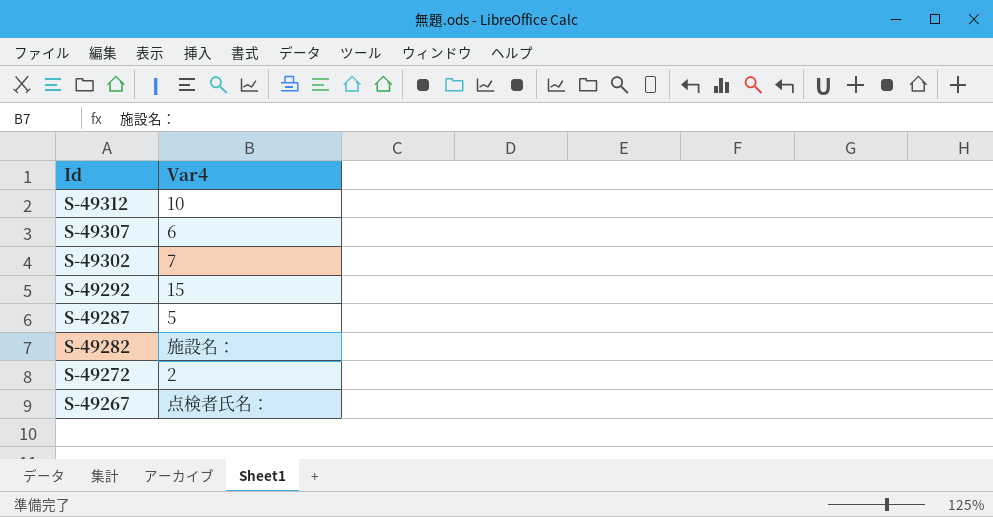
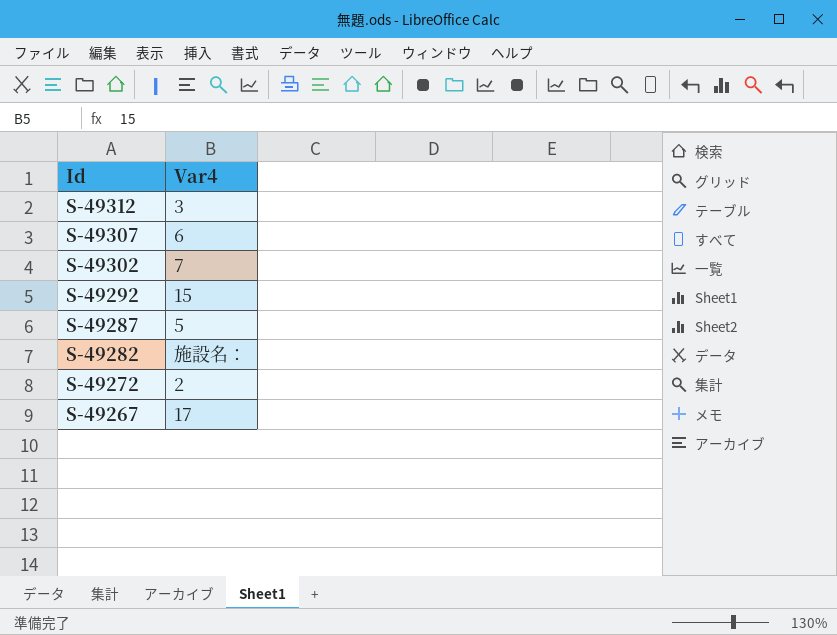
S-49312 | Var4: 10 -> 3
S-49267 | Var4: 点検者氏名： -> 17

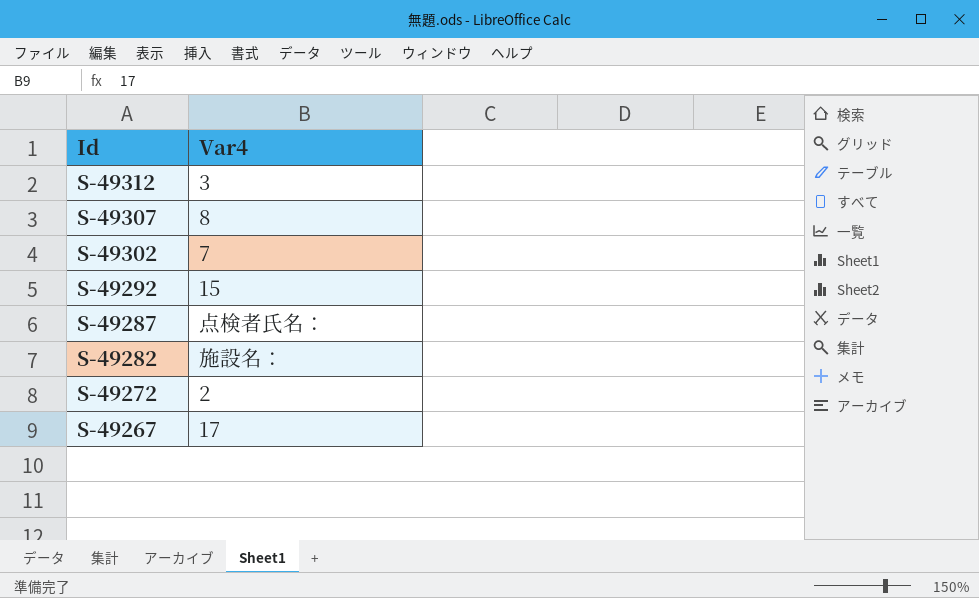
S-49307 | Var4: 6 -> 8
S-49287 | Var4: 5 -> 点検者氏名：

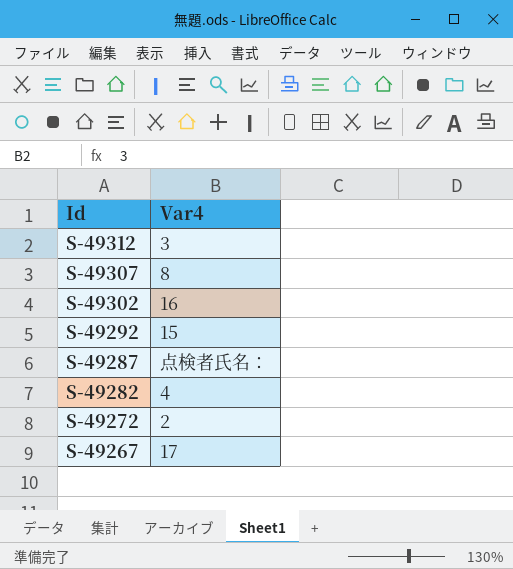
S-49302 | Var4: 7 -> 16
S-49282 | Var4: 施設名： -> 4

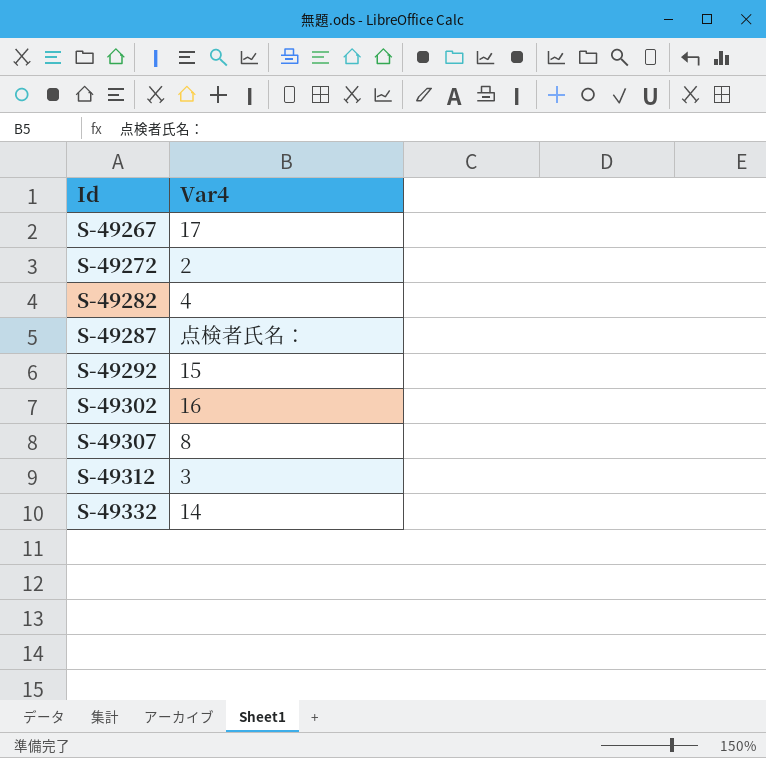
row order: Id descending -> Id ascending
row S-49332: none -> 14

